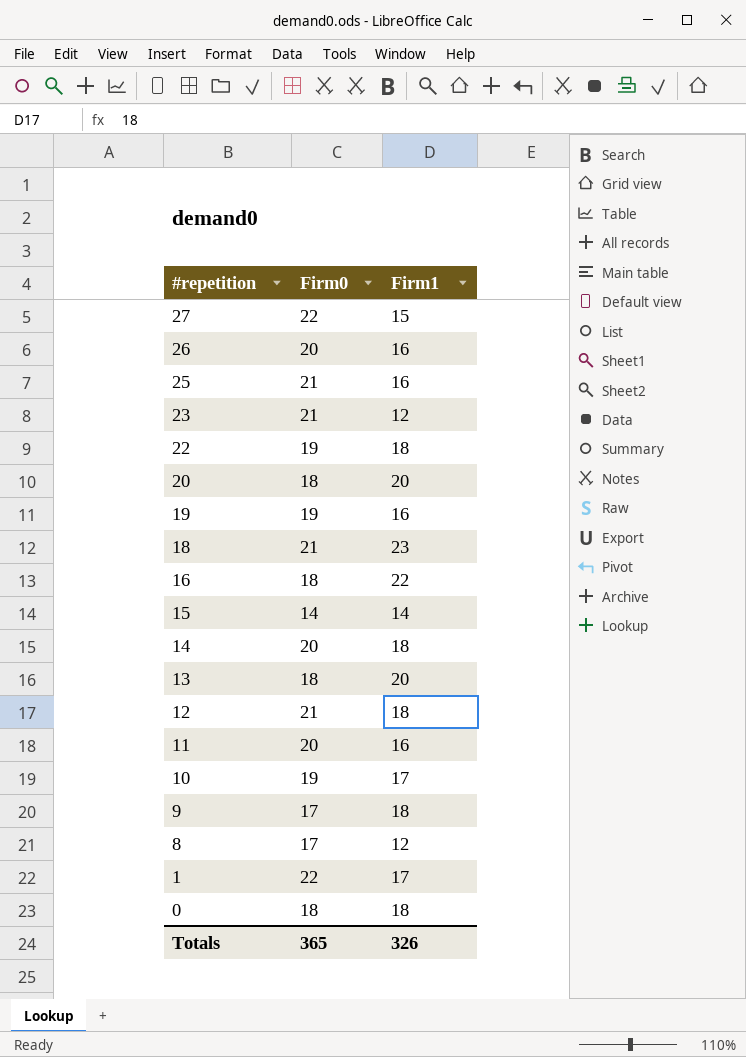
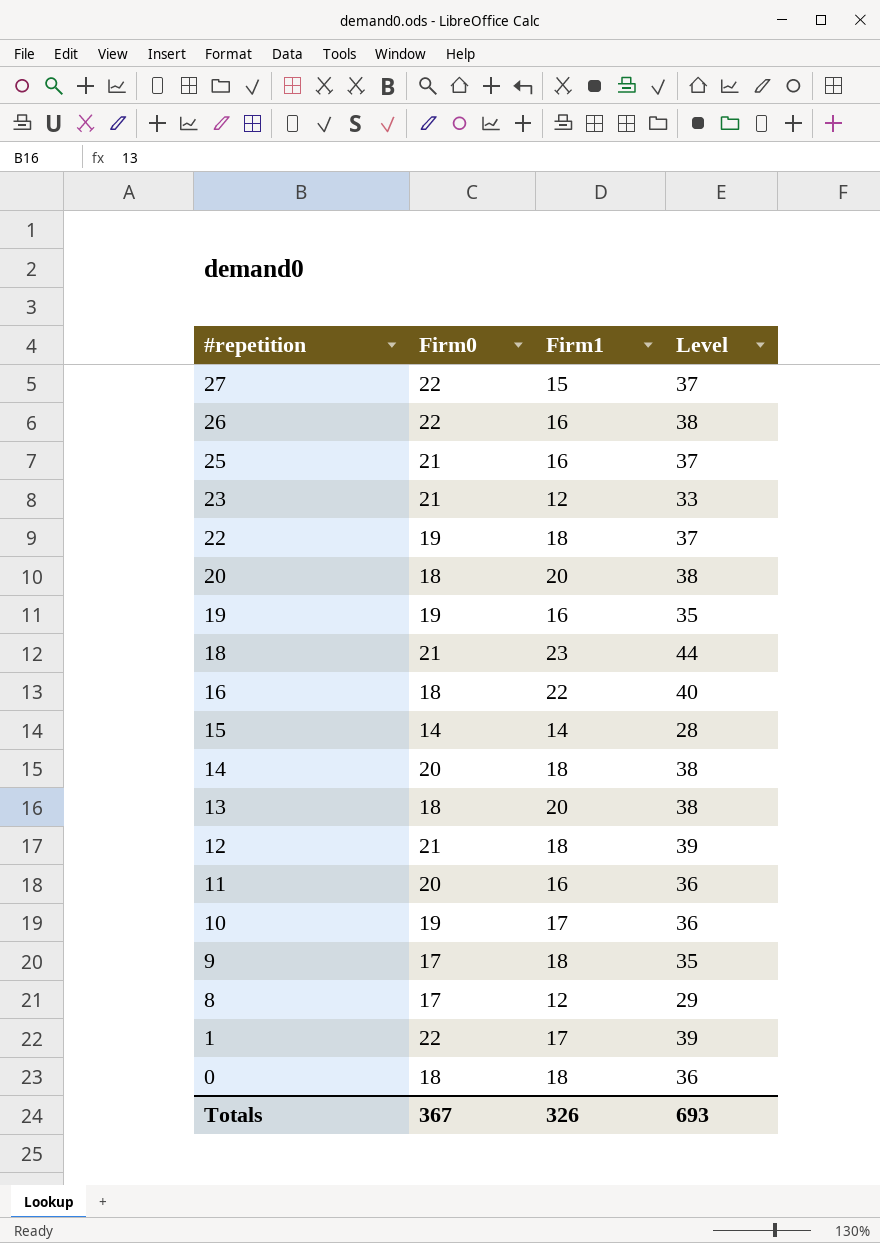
column Level | formula: none -> [Firm0] + [Firm1]
26 | Firm0: 20 -> 22
Totals | Firm0: 365 -> 367

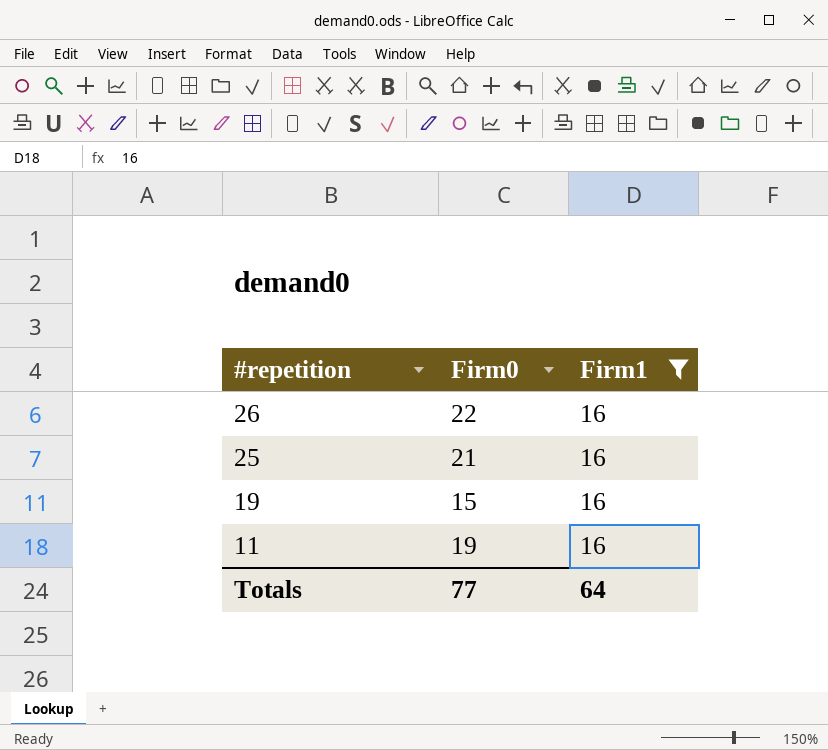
filter: none -> Firm1 = 16
column Level | formula: [Firm0] + [Firm1] -> none
19 | Firm0: 19 -> 15
11 | Firm0: 20 -> 19
Totals | Firm0: 367 -> 77
Totals | Firm1: 326 -> 64

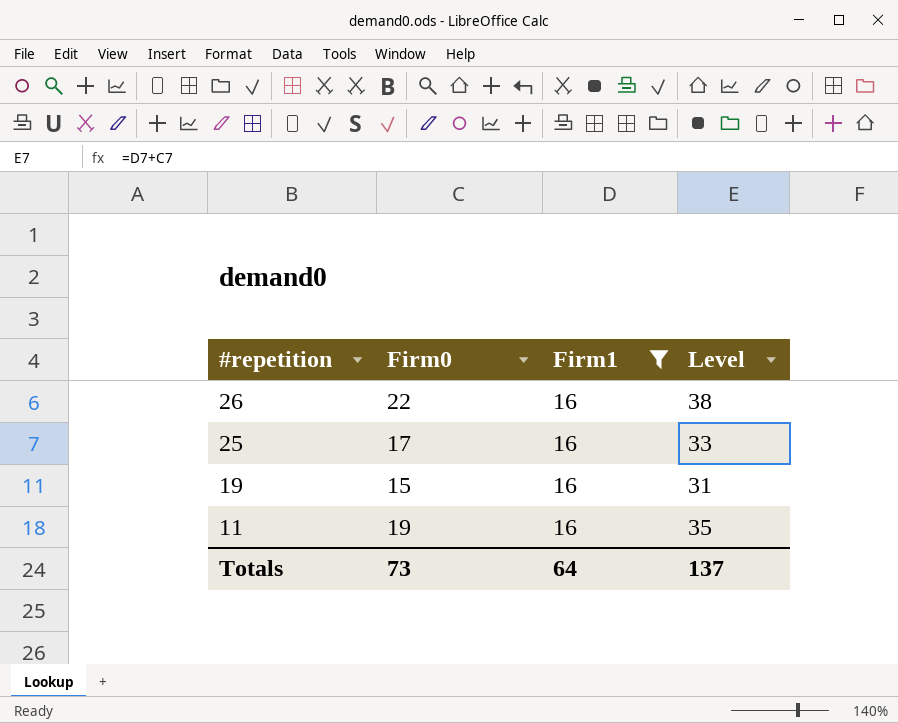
column Level | formula: none -> [Firm0] + [Firm1]
25 | Firm0: 21 -> 17
Totals | Firm0: 77 -> 73

